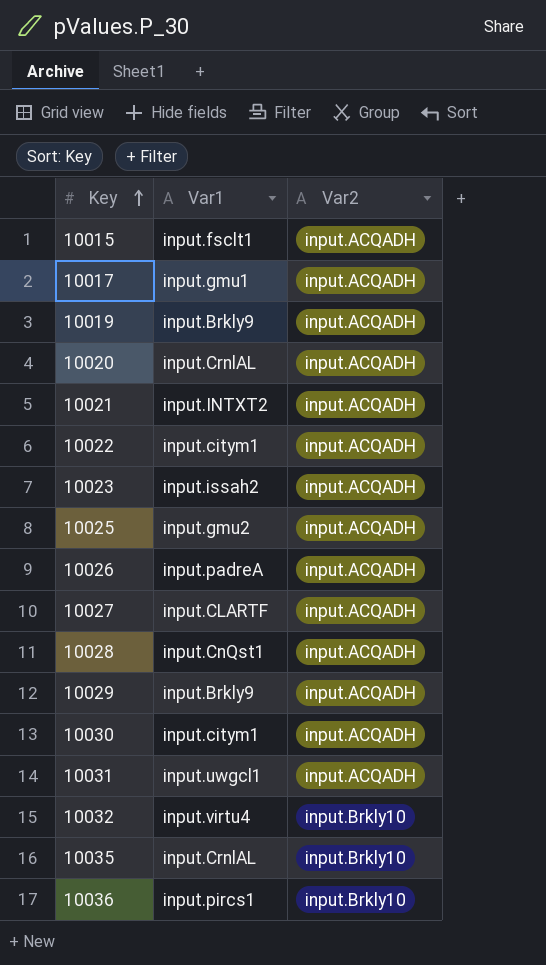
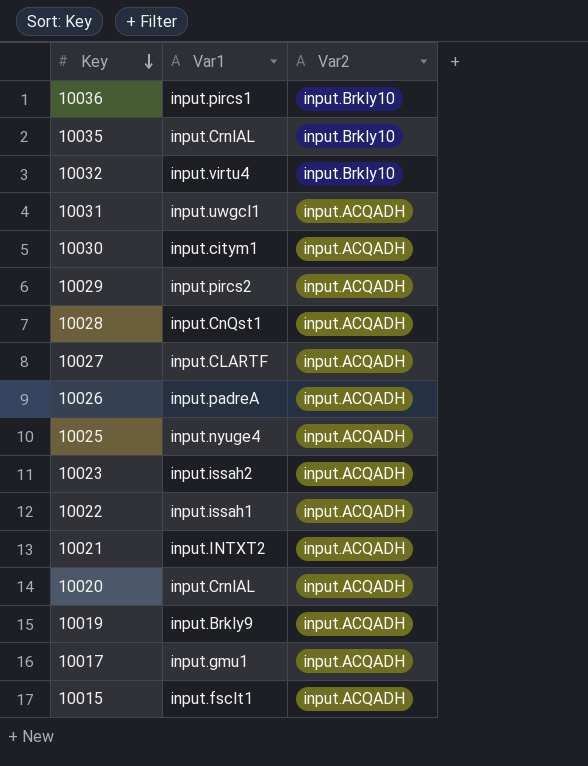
row order: Key ascending -> Key descending
10029 | Var1: input.Brkly9 -> input.pircs2
10025 | Var1: input.gmu2 -> input.nyuge4
10022 | Var1: input.citym1 -> input.issah1

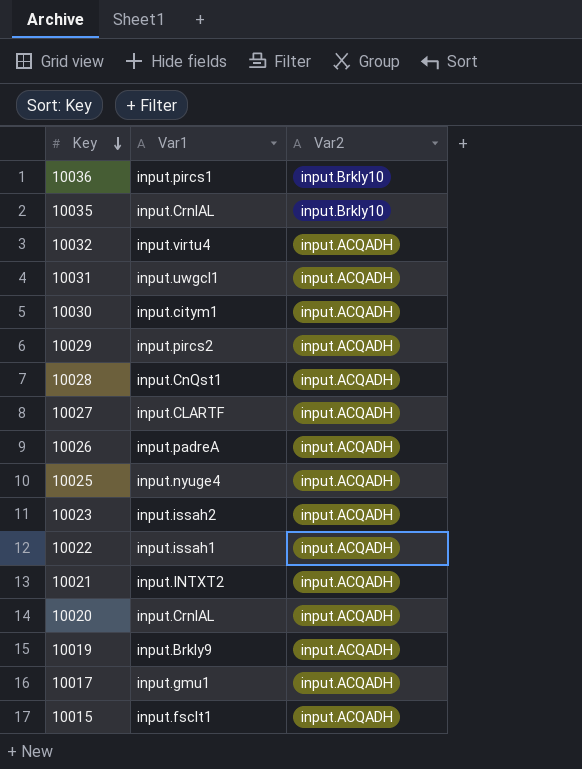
10032 | Var2: input.Brkly10 -> input.ACQADH

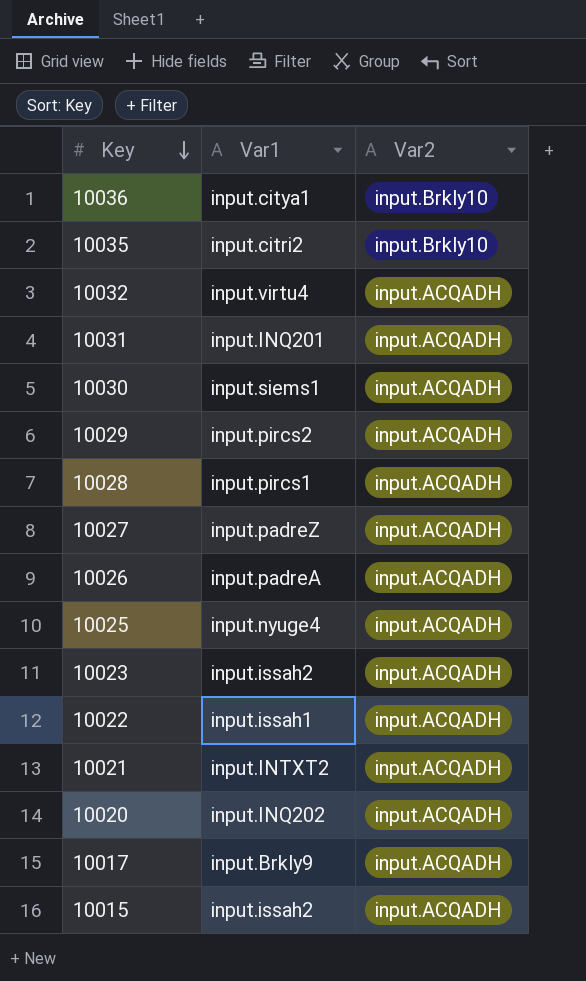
row 10019: input.Brkly9 | input.ACQADH -> none
10036 | Var1: input.pircs1 -> input.citya1
10035 | Var1: input.CrnlAL -> input.citri2
10031 | Var1: input.uwgcl1 -> input.INQ201
10030 | Var1: input.citym1 -> input.siems1
10028 | Var1: input.CnQst1 -> input.pircs1
10027 | Var1: input.CLARTF -> input.padreZ
10020 | Var1: input.CrnlAL -> input.INQ202
10017 | Var1: input.gmu1 -> input.Brkly9
10015 | Var1: input.fsclt1 -> input.issah2

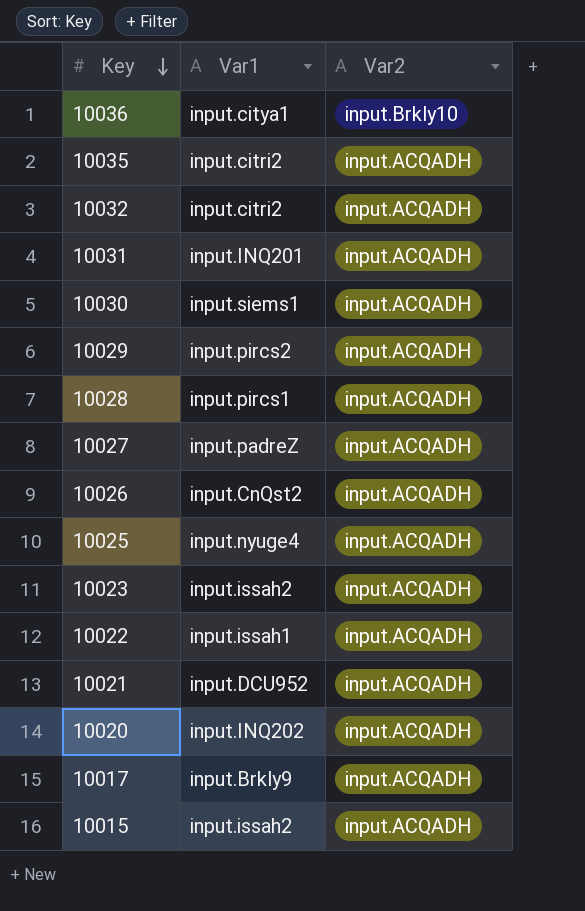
10035 | Var2: input.Brkly10 -> input.ACQADH
10032 | Var1: input.virtu4 -> input.citri2
10026 | Var1: input.padreA -> input.CnQst2
10021 | Var1: input.INTXT2 -> input.DCU952

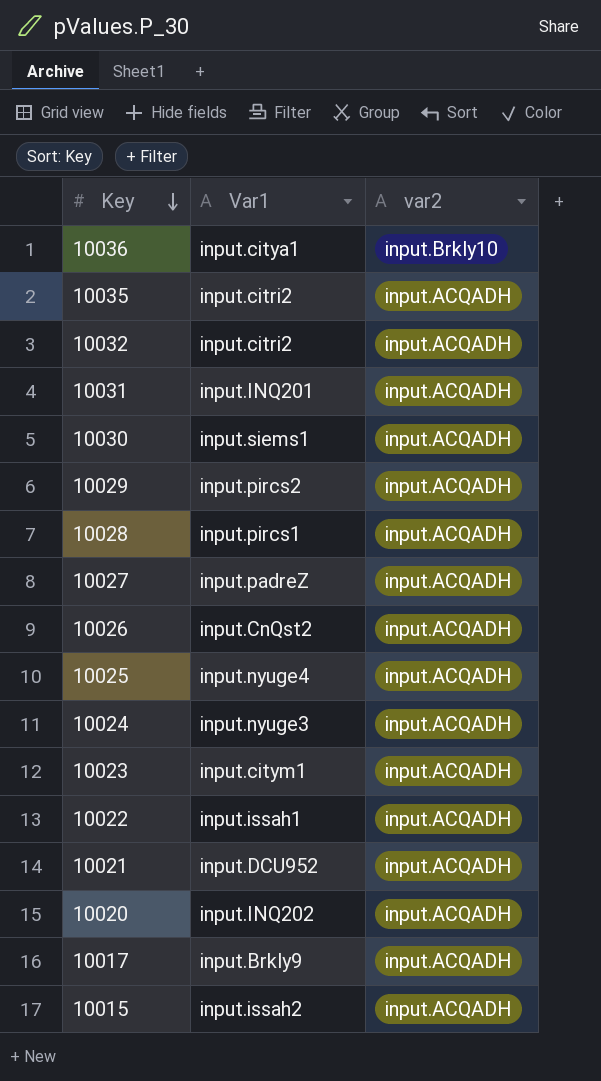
column name: Var2 -> var2
row 10024: none -> input.nyuge3 | input.ACQADH
10023 | Var1: input.issah2 -> input.citym1

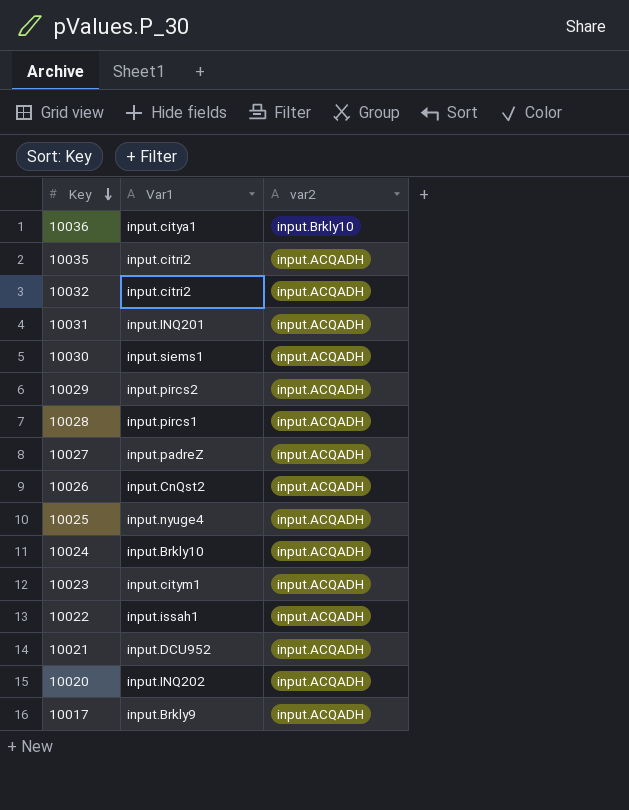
row 10015: input.issah2 | input.ACQADH -> none
10024 | Var1: input.nyuge3 -> input.Brkly10

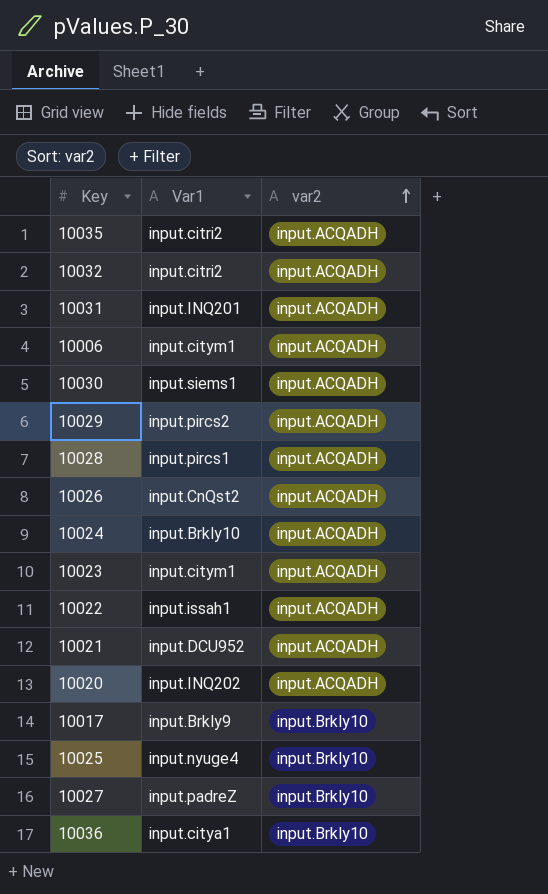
row order: Key descending -> var2 ascending
row 10006: none -> input.citym1 | input.ACQADH
10017 | var2: input.ACQADH -> input.Brkly10
10025 | var2: input.ACQADH -> input.Brkly10
10027 | var2: input.ACQADH -> input.Brkly10

